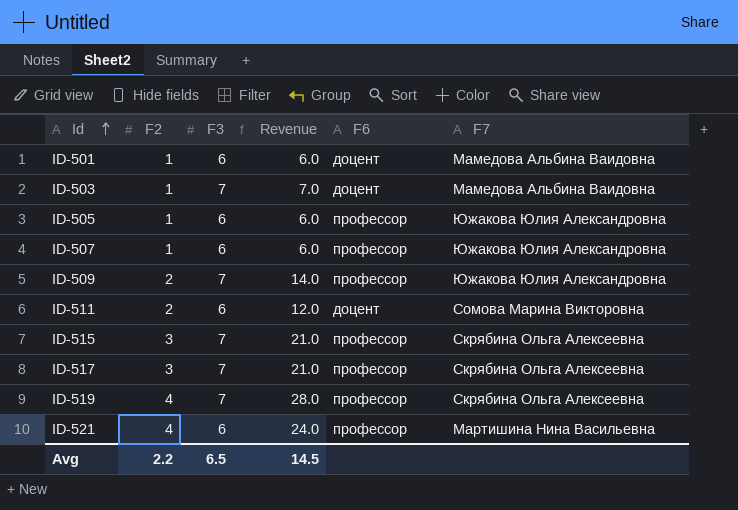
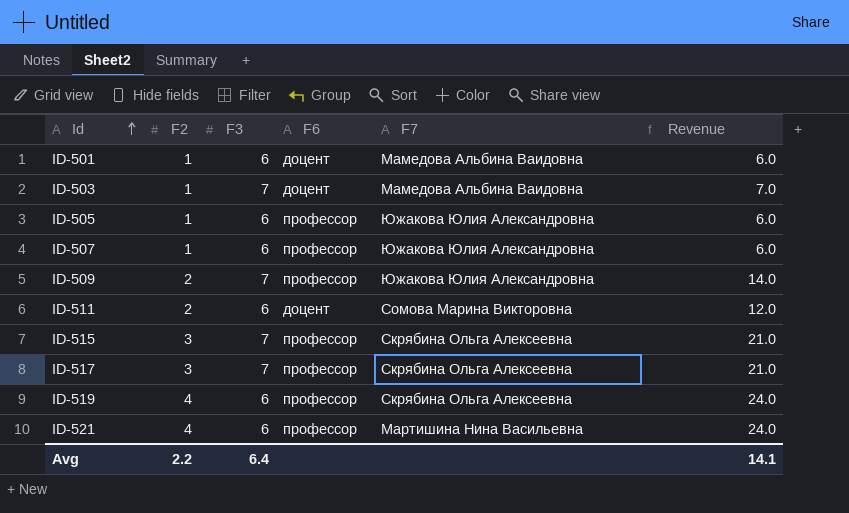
column Revenue | position: 4 -> 6
ID-519 | F3: 7 -> 6
ID-519 | Revenue: 28.0 -> 24.0
Avg | F3: 6.5 -> 6.4
Avg | Revenue: 14.5 -> 14.1

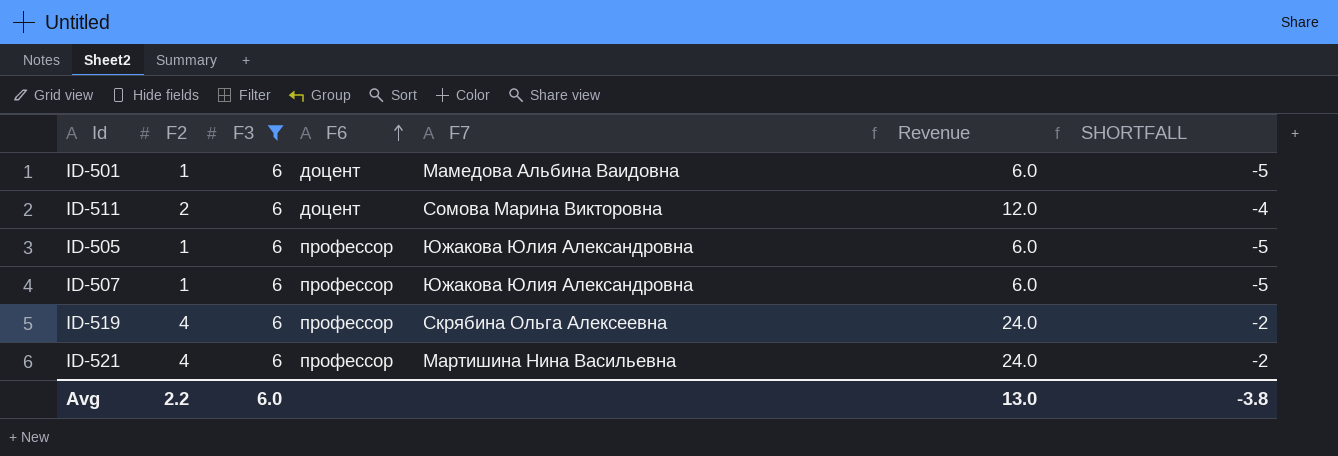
filter: none -> F3 = 6
row order: Id ascending -> F6 ascending
column SHORTFALL | formula: none -> [F2] - [F3]
Avg | F3: 6.4 -> 6.0
Avg | Revenue: 14.1 -> 13.0

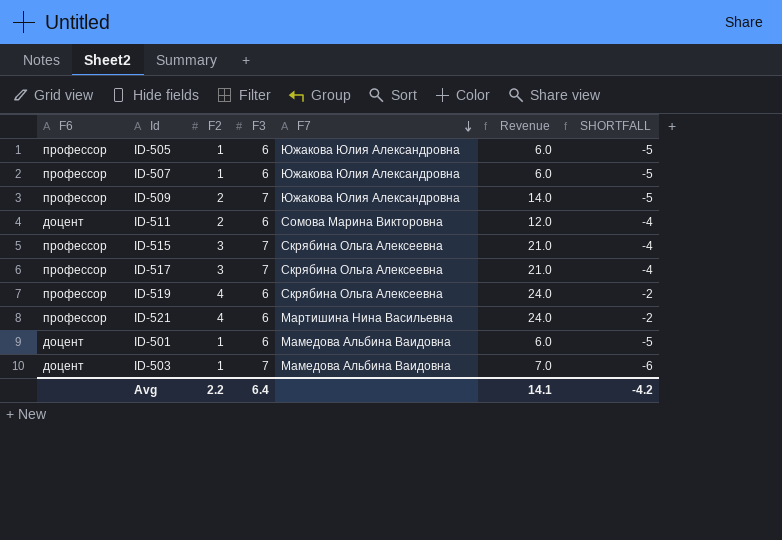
filter: F3 = 6 -> none
row order: F6 ascending -> F7 descending
column F6 | position: 4 -> 1
Avg | F3: 6.0 -> 6.4
Avg | Revenue: 13.0 -> 14.1
Avg | SHORTFALL: -3.8 -> -4.2

